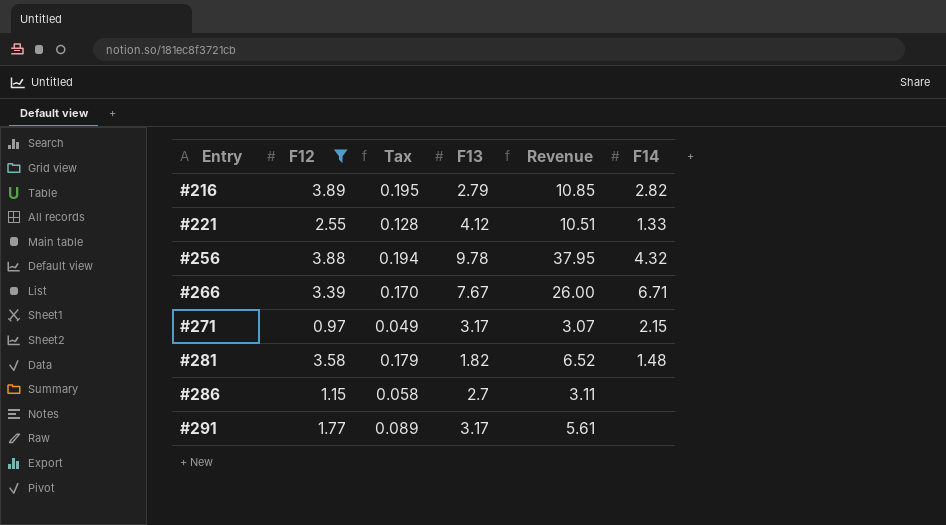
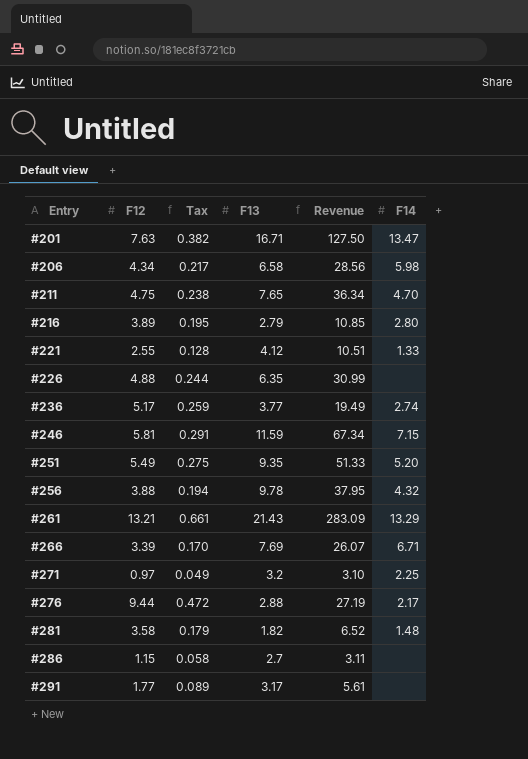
filter: F12 <= 3.89 -> none
#216 | F14: 2.82 -> 2.80
#266 | F13: 7.67 -> 7.69
#266 | Revenue: 26.00 -> 26.07
#271 | F13: 3.17 -> 3.2
#271 | Revenue: 3.07 -> 3.10
#271 | F14: 2.15 -> 2.25

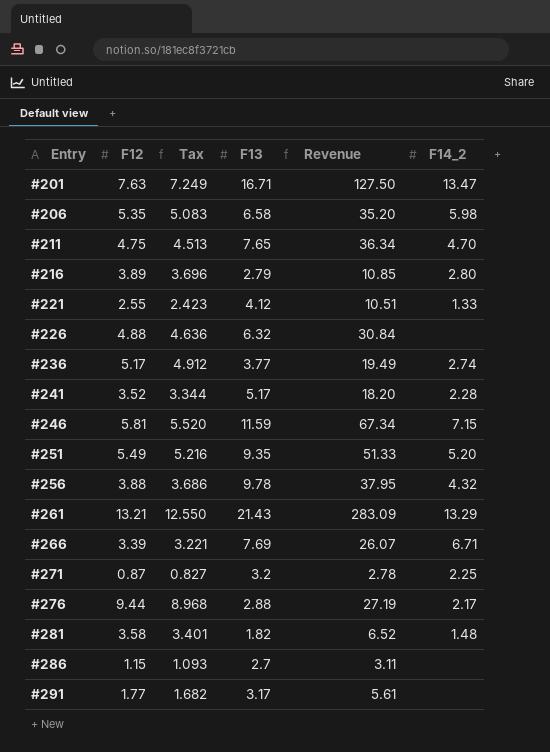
column Tax | formula: [F12] * 0.05 -> [F12] * 0.95
column name: F14 -> F14_2
#206 | F12: 4.34 -> 5.35
#206 | Revenue: 28.56 -> 35.20
#226 | F13: 6.35 -> 6.32
#226 | Revenue: 30.99 -> 30.84
row #241: none -> 3.52 | 3.344 | 5.17 | 18.20 | 2.28
#271 | F12: 0.97 -> 0.87
#271 | Revenue: 3.10 -> 2.78

